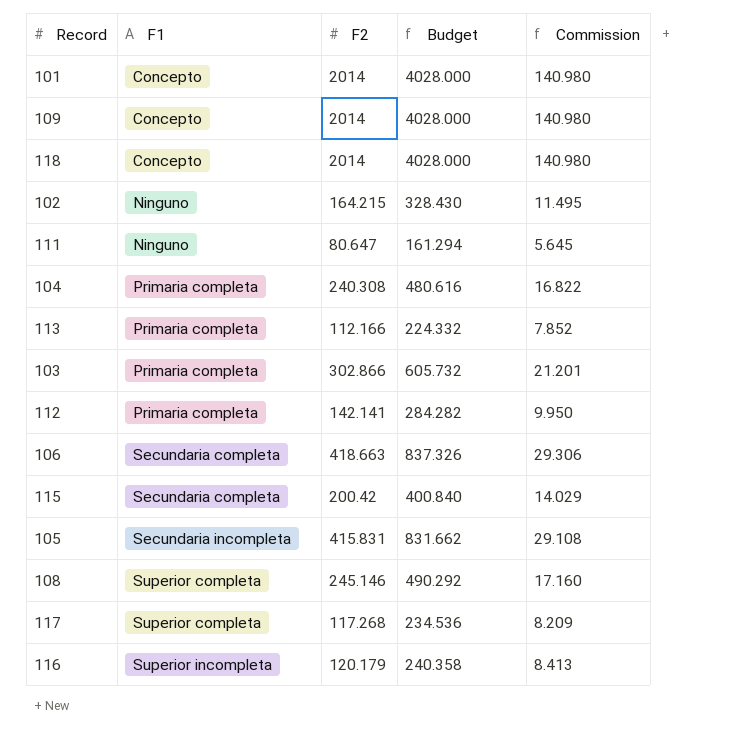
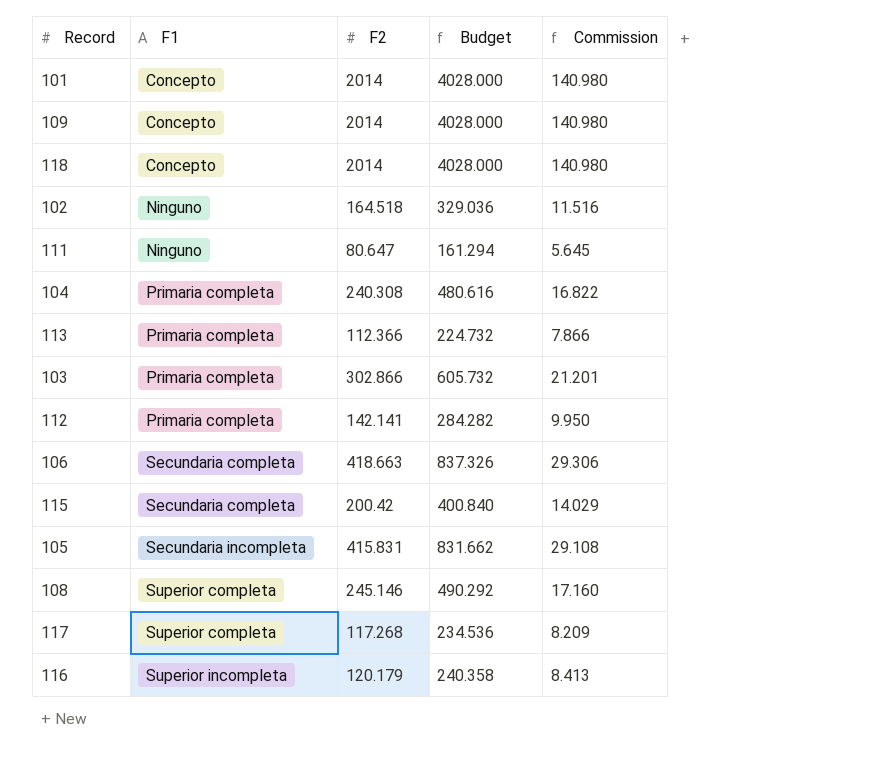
102 | F2: 164.215 -> 164.518
102 | Budget: 328.430 -> 329.036
102 | Commission: 11.495 -> 11.516
113 | F2: 112.166 -> 112.366
113 | Budget: 224.332 -> 224.732
113 | Commission: 7.852 -> 7.866

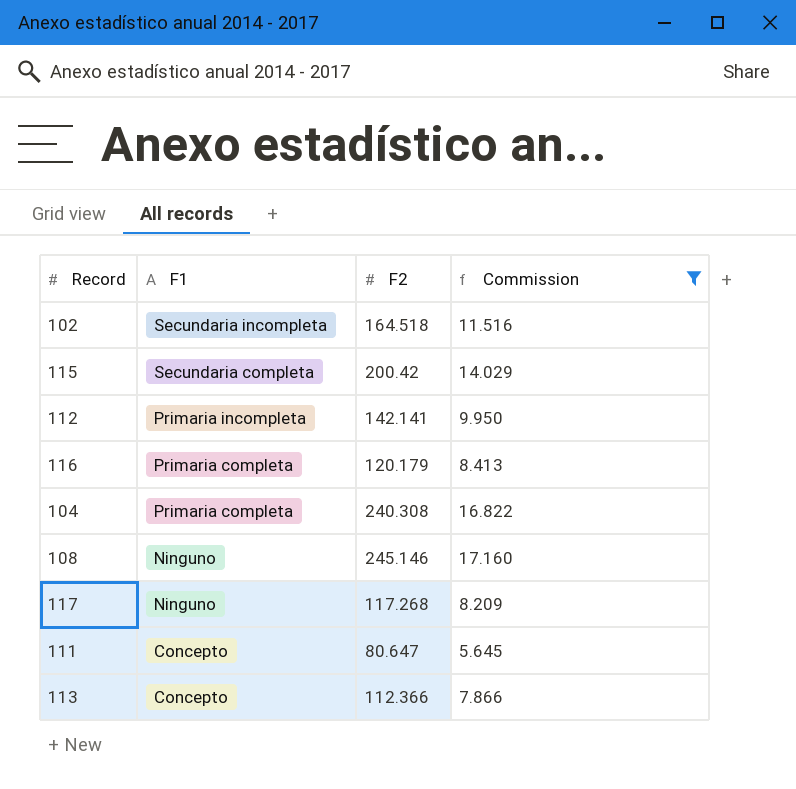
filter: none -> Commission <= 17.160
row order: F1 ascending -> F1 descending
column Budget | formula: [F2] * 2 -> none
102 | F1: Ninguno -> Secundaria incompleta
112 | F1: Primaria completa -> Primaria incompleta
116 | F1: Superior incompleta -> Primaria completa
108 | F1: Superior completa -> Ninguno
117 | F1: Superior completa -> Ninguno
111 | F1: Ninguno -> Concepto
113 | F1: Primaria completa -> Concepto

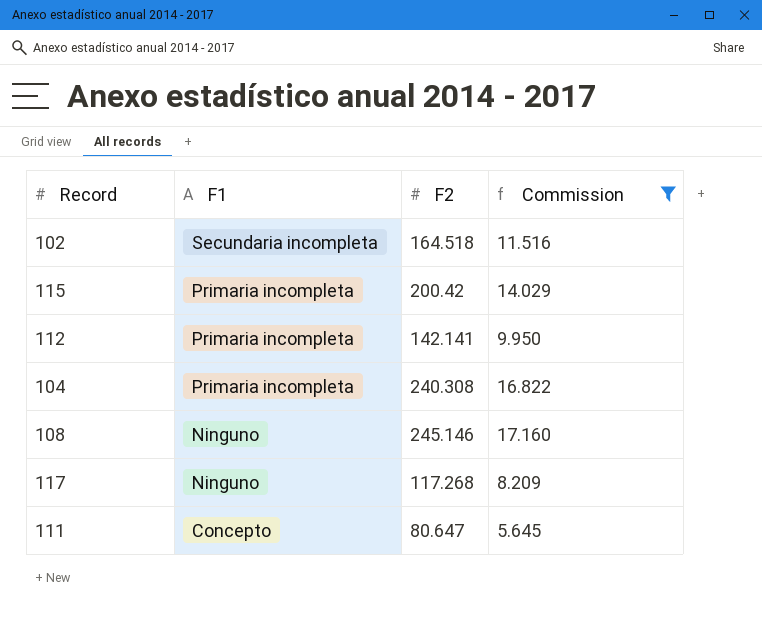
row 116: Primaria completa | 120.179 | 8.413 -> none
row 113: Concepto | 112.366 | 7.866 -> none
115 | F1: Secundaria completa -> Primaria incompleta
104 | F1: Primaria completa -> Primaria incompleta

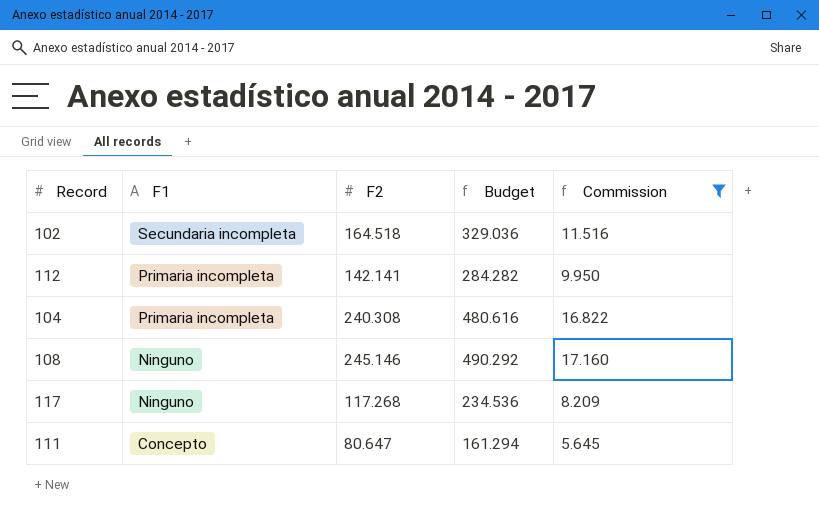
column Budget | formula: none -> [F2] * 2
row 115: Primaria incompleta | 200.42 | 14.029 -> none

